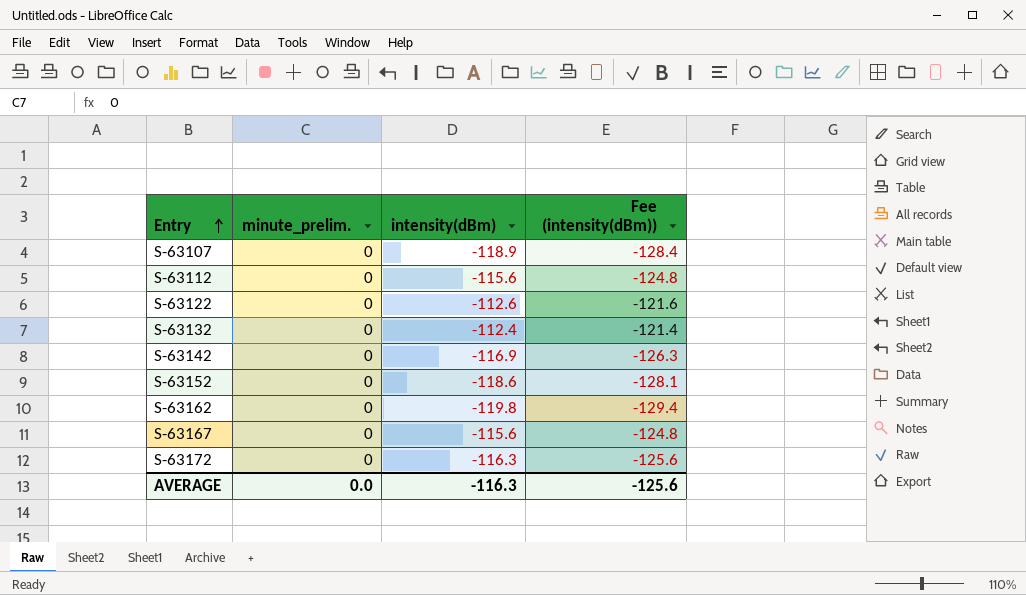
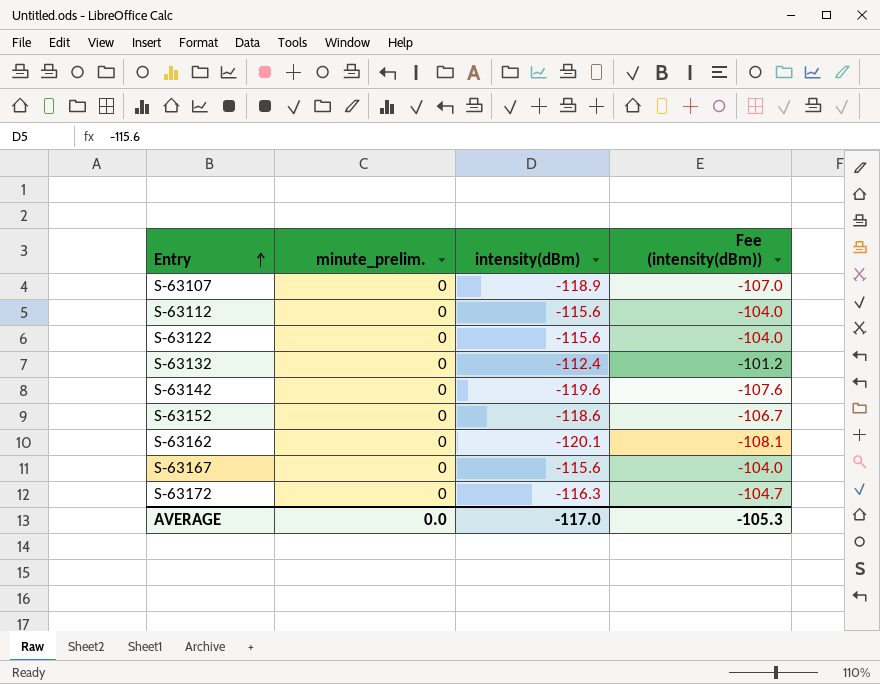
column Fee (intensity(dBm)) | formula: [intensity(dBm)] * 1.08 -> [intensity(dBm)] * 0.9
S-63122 | intensity(dBm): -112.6 -> -115.6
S-63142 | intensity(dBm): -116.9 -> -119.6
S-63162 | intensity(dBm): -119.8 -> -120.1
AVERAGE | intensity(dBm): -116.3 -> -117.0
AVERAGE | Fee (intensity(dBm)): -125.6 -> -105.3

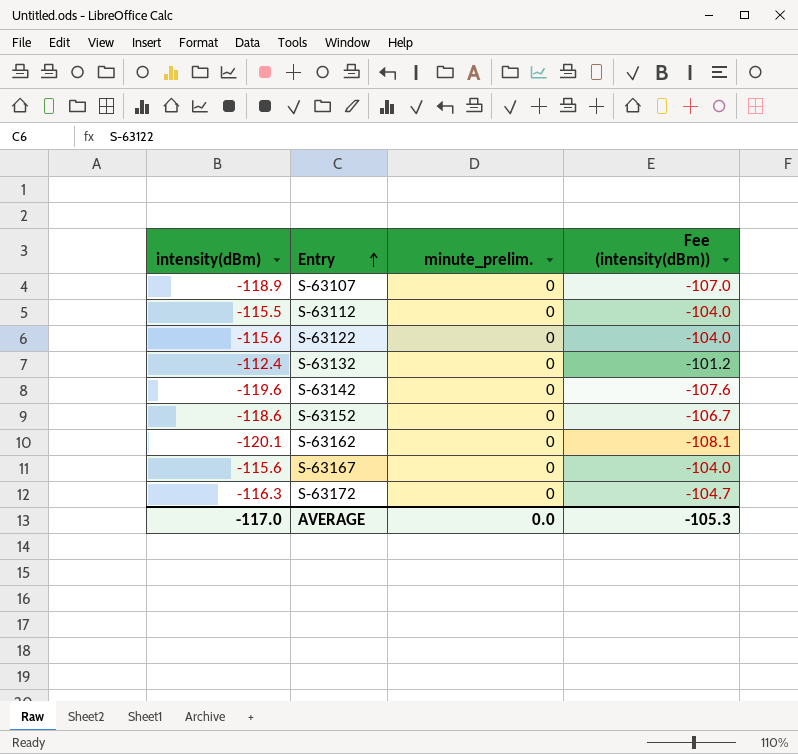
column intensity(dBm) | position: 3 -> 1
S-63112 | intensity(dBm): -115.6 -> -115.5

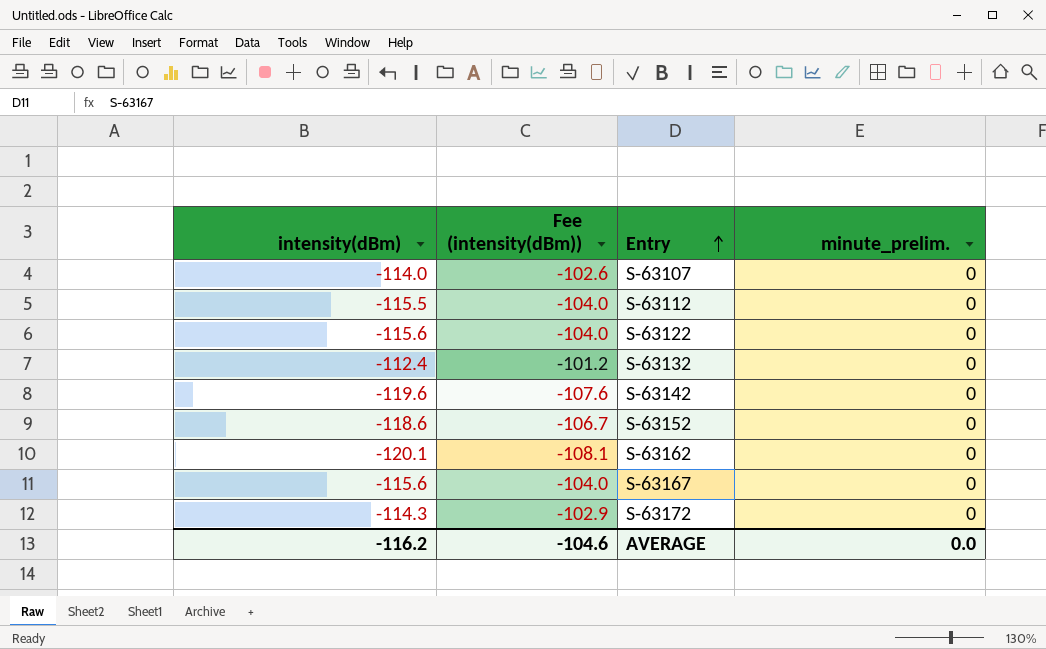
column Fee (intensity(dBm)) | position: 4 -> 2
S-63107 | intensity(dBm): -118.9 -> -114.0
S-63107 | Fee (intensity(dBm)): -107.0 -> -102.6
S-63172 | intensity(dBm): -116.3 -> -114.3
S-63172 | Fee (intensity(dBm)): -104.7 -> -102.9
AVERAGE | intensity(dBm): -117.0 -> -116.2
AVERAGE | Fee (intensity(dBm)): -105.3 -> -104.6

